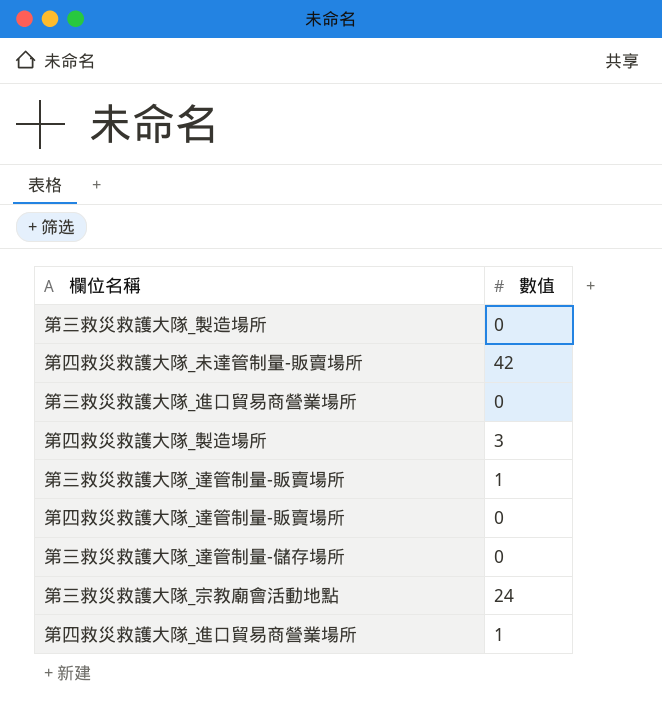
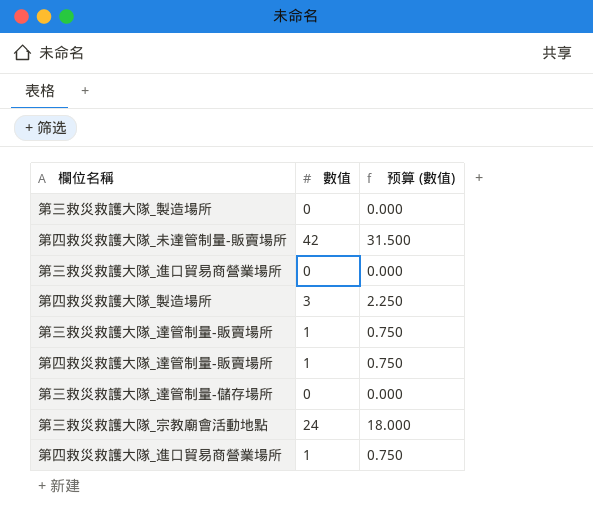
column 预算 (數值) | formula: none -> [數值] * 0.75
第四救災救護大隊_達管制量-販賣場所 | 數值: 0 -> 1

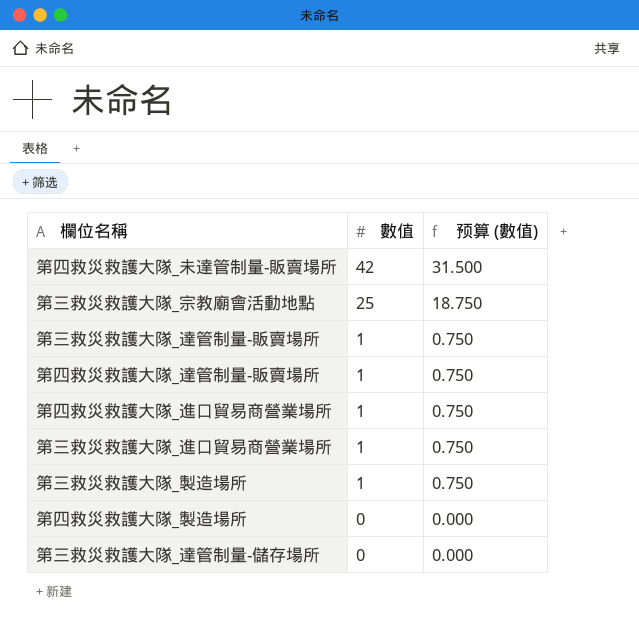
row order: none -> 數值 descending
第三救災救護大隊_宗教廟會活動地點 | 數值: 24 -> 25
第三救災救護大隊_宗教廟會活動地點 | 预算 (數值): 18.000 -> 18.750
第三救災救護大隊_進口貿易商營業場所 | 數值: 0 -> 1
第三救災救護大隊_進口貿易商營業場所 | 预算 (數值): 0.000 -> 0.750
第三救災救護大隊_製造場所 | 數值: 0 -> 1
第三救災救護大隊_製造場所 | 预算 (數值): 0.000 -> 0.750
第四救災救護大隊_製造場所 | 數值: 3 -> 0
第四救災救護大隊_製造場所 | 预算 (數值): 2.250 -> 0.000

